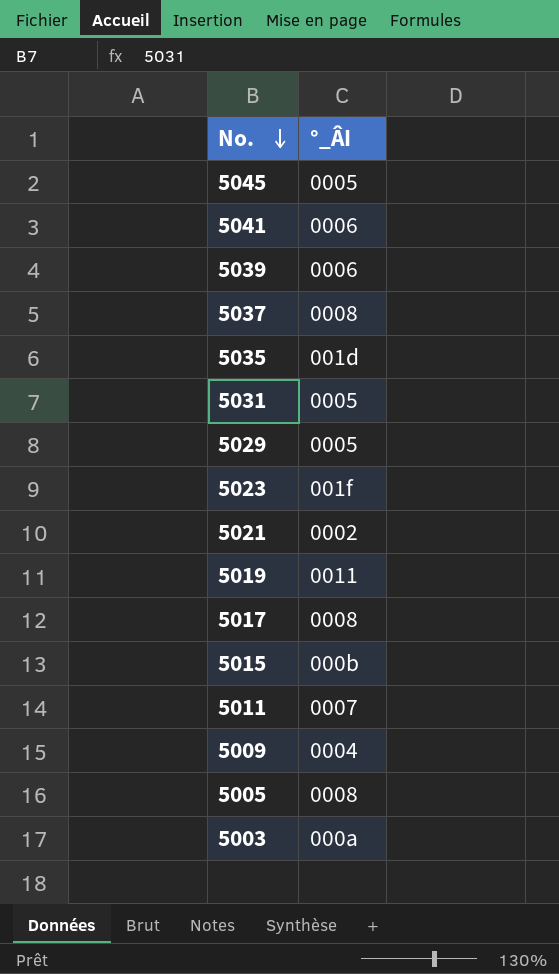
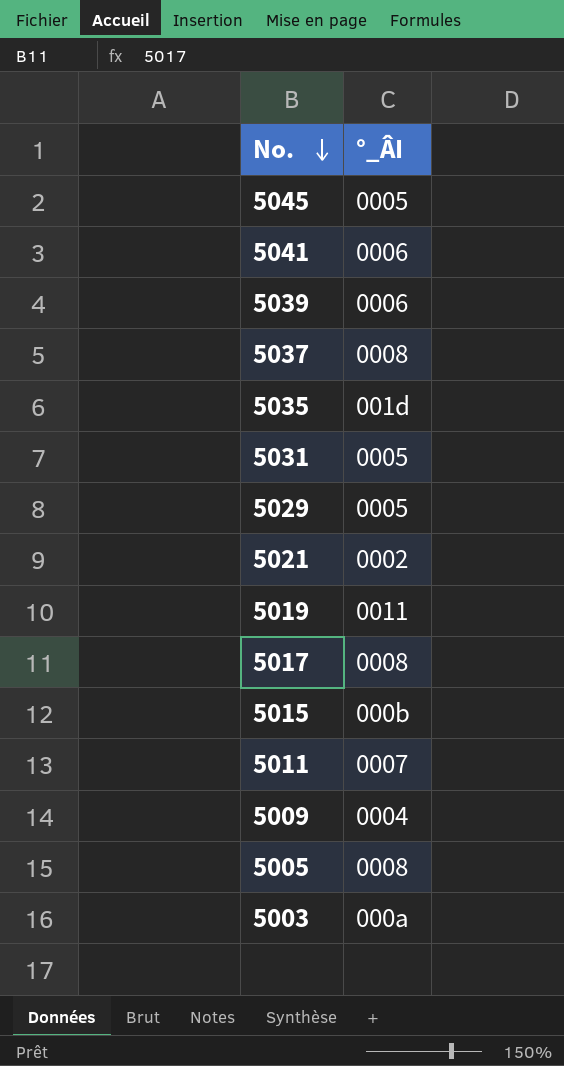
row 5023: 001f -> none

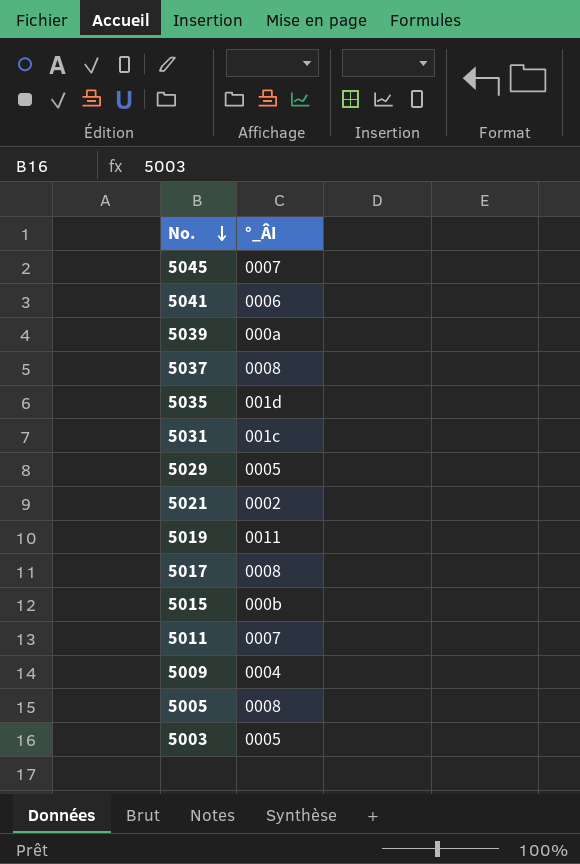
5045 | °_ÂI: 0005 -> 0007
5039 | °_ÂI: 0006 -> 000a
5031 | °_ÂI: 0005 -> 001c
5003 | °_ÂI: 000a -> 0005

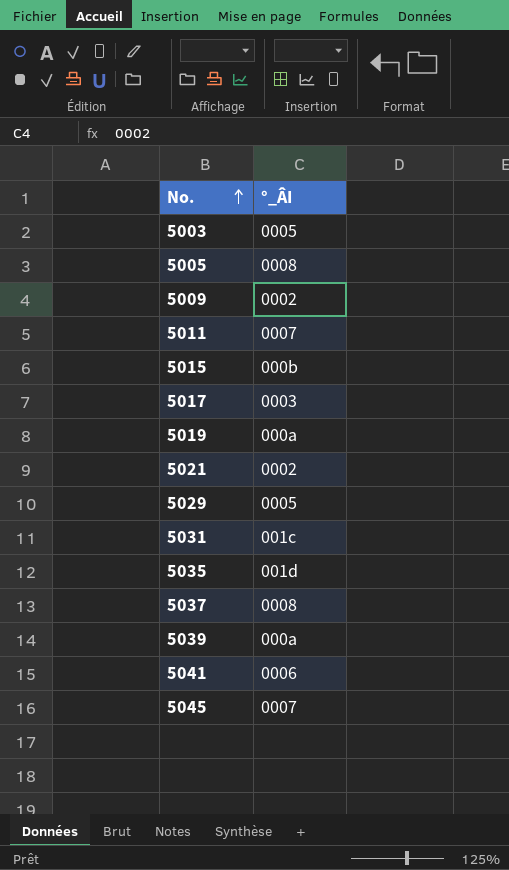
row order: No. descending -> No. ascending
5009 | °_ÂI: 0004 -> 0002
5017 | °_ÂI: 0008 -> 0003
5019 | °_ÂI: 0011 -> 000a

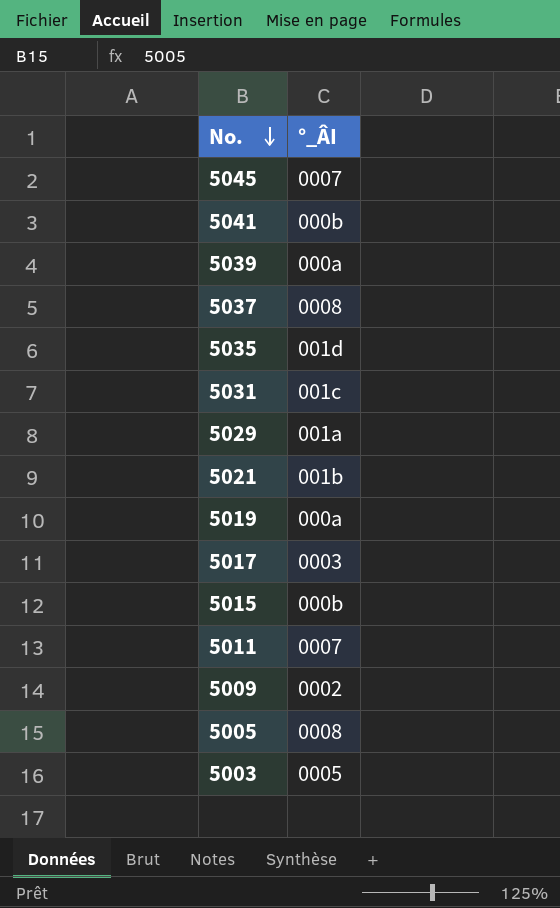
row order: No. ascending -> No. descending
5041 | °_ÂI: 0006 -> 000b
5029 | °_ÂI: 0005 -> 001a
5021 | °_ÂI: 0002 -> 001b

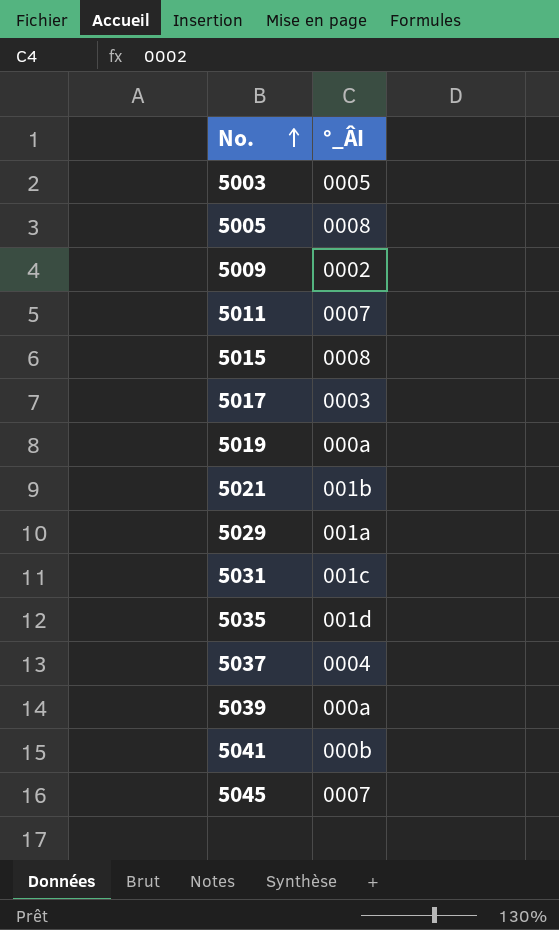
row order: No. descending -> No. ascending
5015 | °_ÂI: 000b -> 0008
5037 | °_ÂI: 0008 -> 0004

